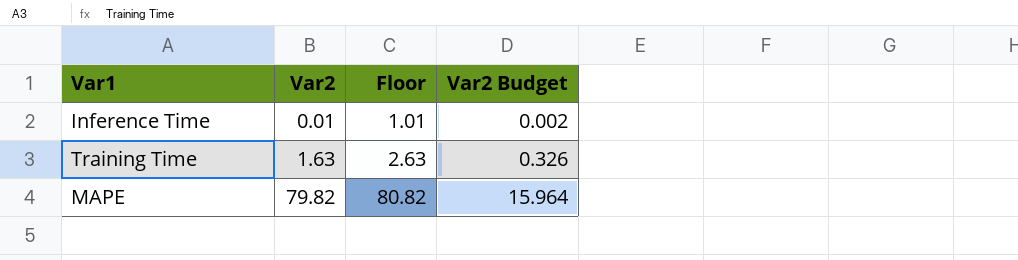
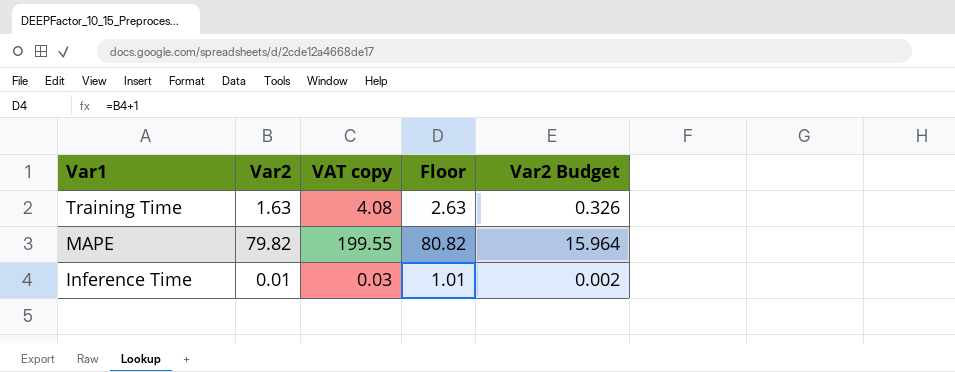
row order: Var2 ascending -> Var1 descending
column VAT copy | formula: none -> [Var2] * 2.5

